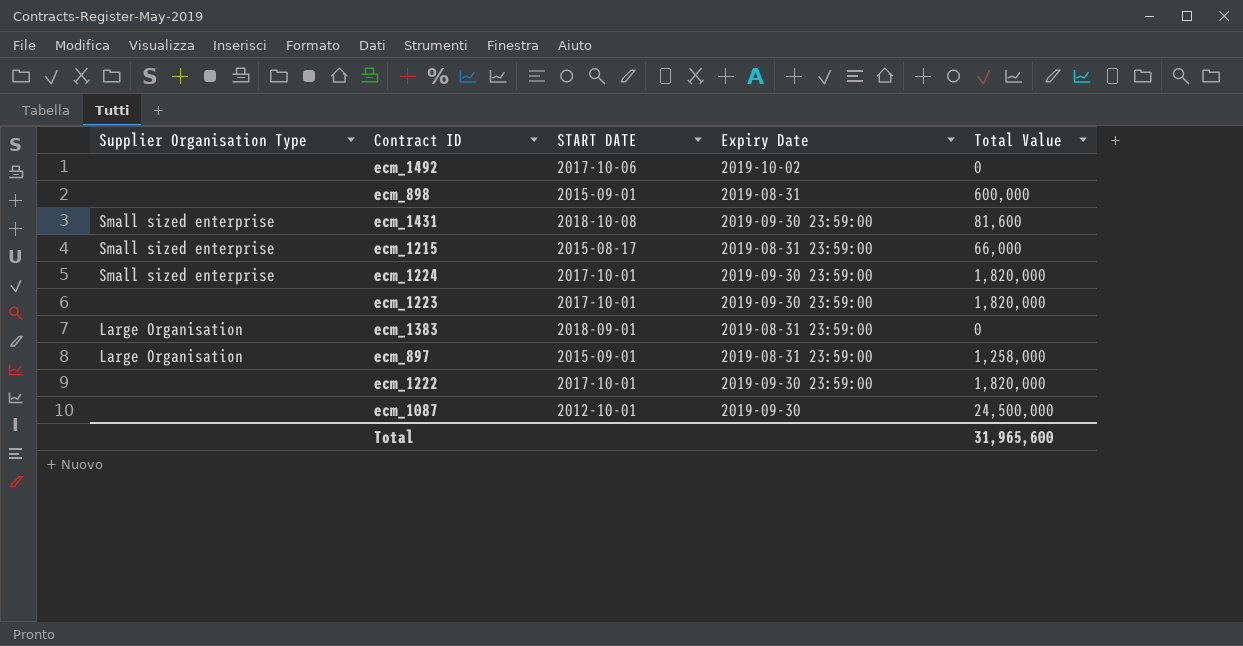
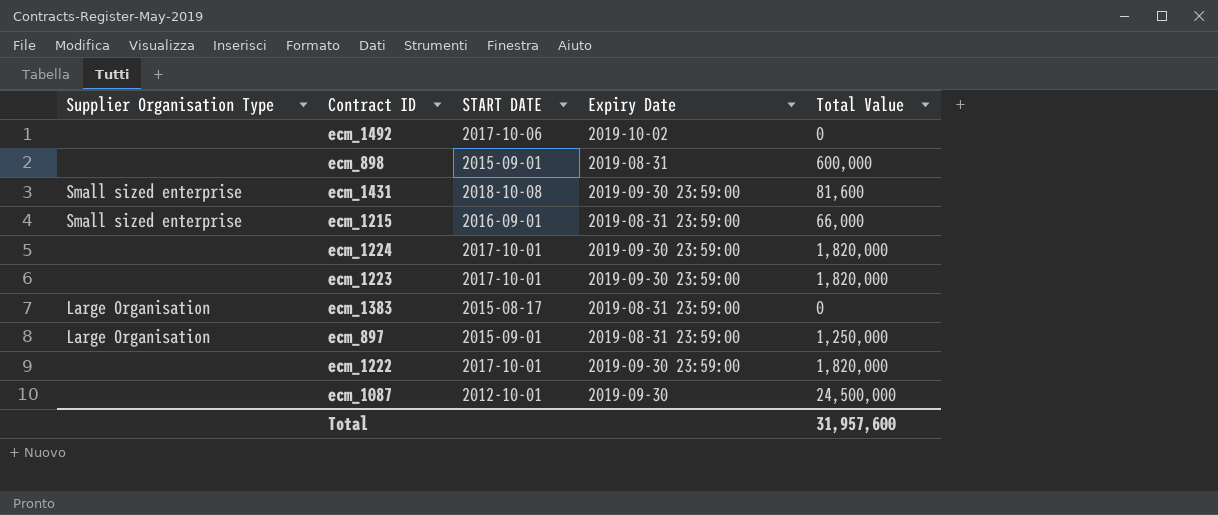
ecm_1215 | START DATE: 2015-08-17 -> 2016-09-01
ecm_1224 | Supplier Organisation Type: Small sized enterprise -> none
ecm_1383 | START DATE: 2018-09-01 -> 2015-08-17
ecm_897 | Total Value: 1,258,000 -> 1,250,000
Total | Total Value: 31,965,600 -> 31,957,600

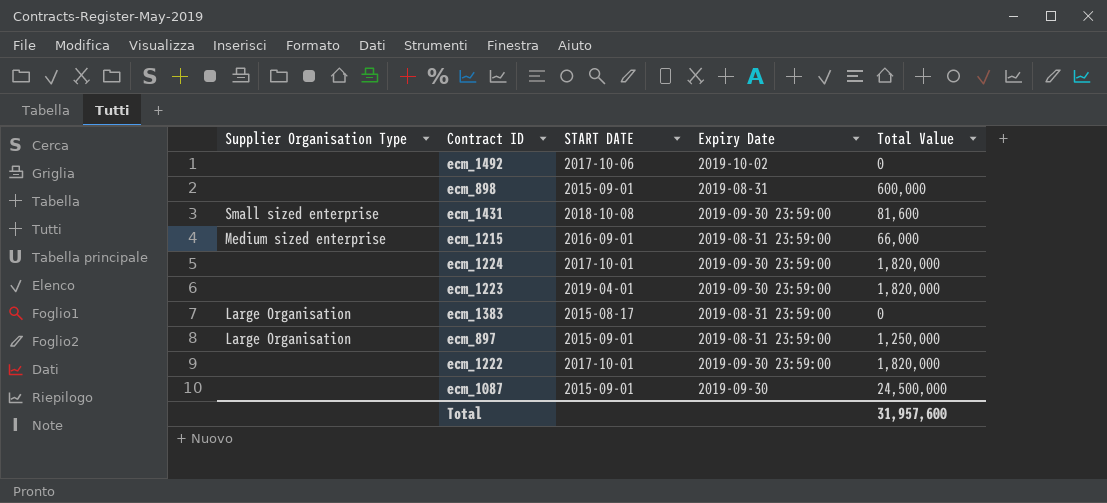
ecm_1215 | Supplier Organisation Type: Small sized enterprise -> Medium sized enterprise
ecm_1223 | START DATE: 2017-10-01 -> 2019-04-01
ecm_1087 | START DATE: 2012-10-01 -> 2015-09-01

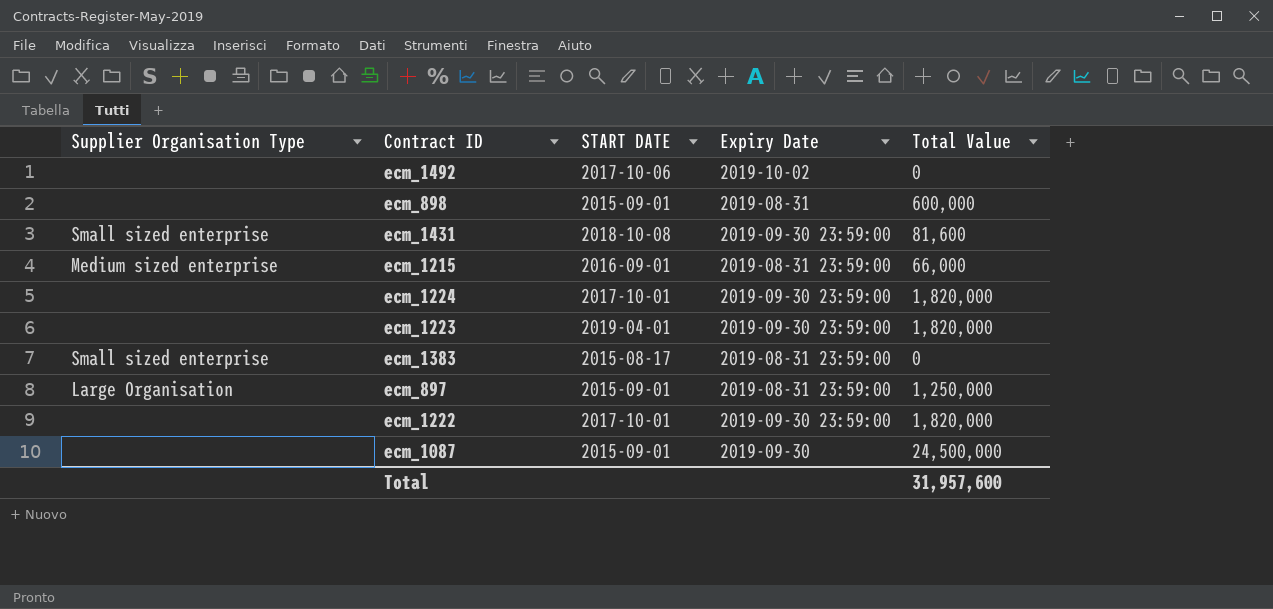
ecm_1383 | Supplier Organisation Type: Large Organisation -> Small sized enterprise

